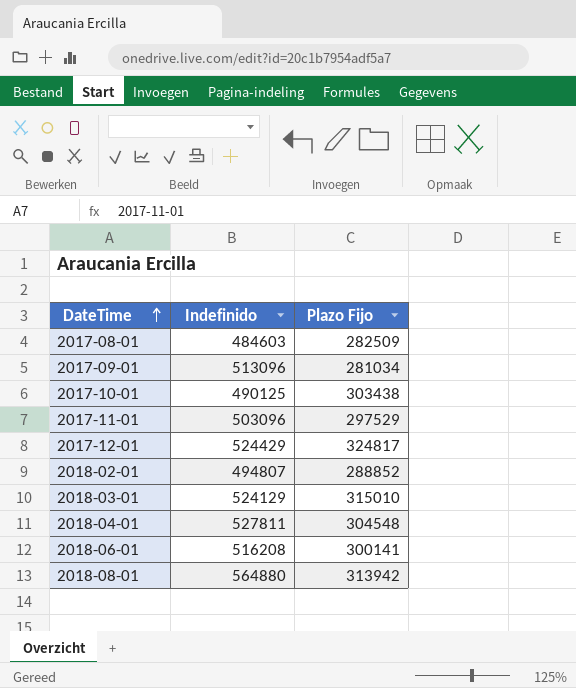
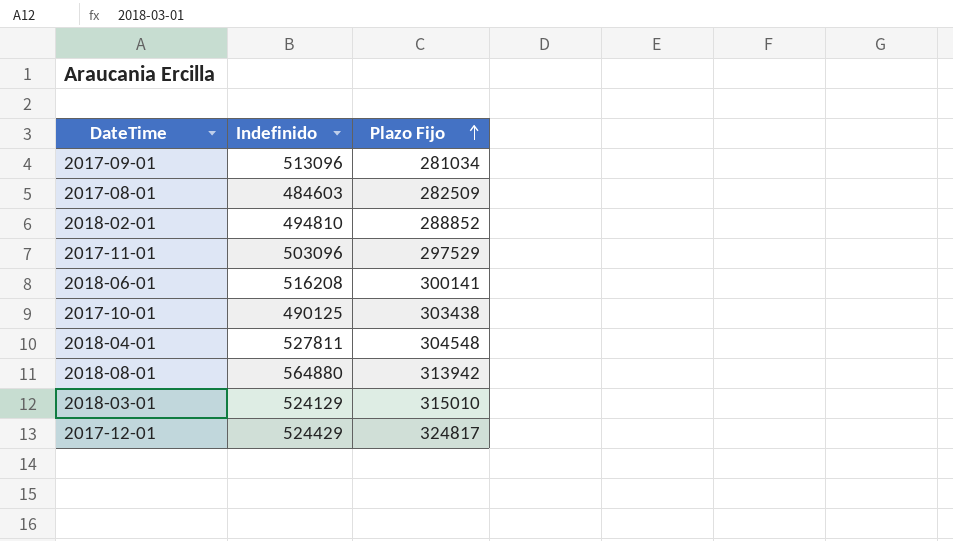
row order: DateTime ascending -> Plazo Fijo ascending
2018-02-01 | Indefinido: 494807 -> 494810

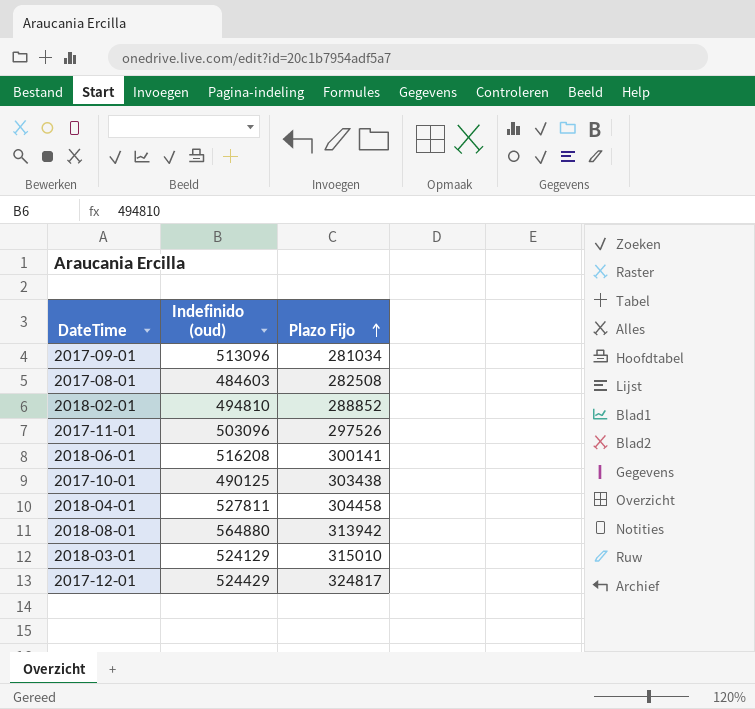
column name: Indefinido -> Indefinido (oud)
2017-08-01 | Plazo Fijo: 282509 -> 282508
2017-11-01 | Plazo Fijo: 297529 -> 297526
2018-04-01 | Plazo Fijo: 304548 -> 304458

